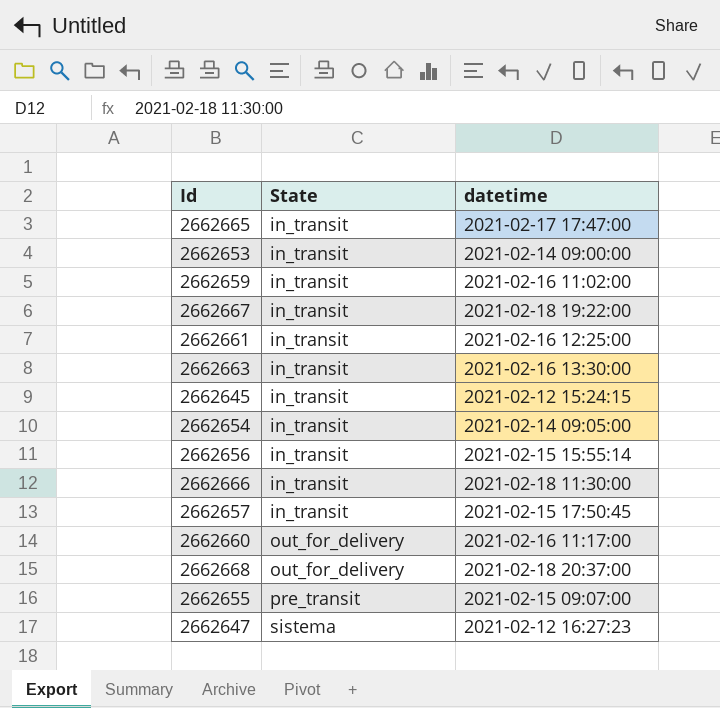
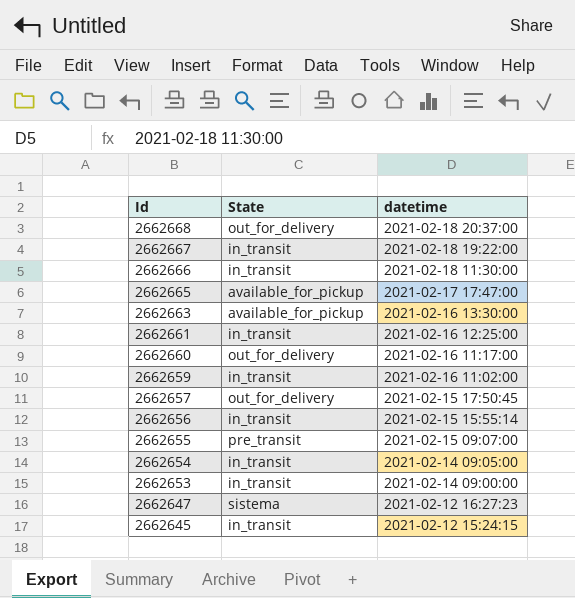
row order: State ascending -> Id descending
2662665 | State: in_transit -> available_for_pickup
2662663 | State: in_transit -> available_for_pickup
2662657 | State: in_transit -> out_for_delivery

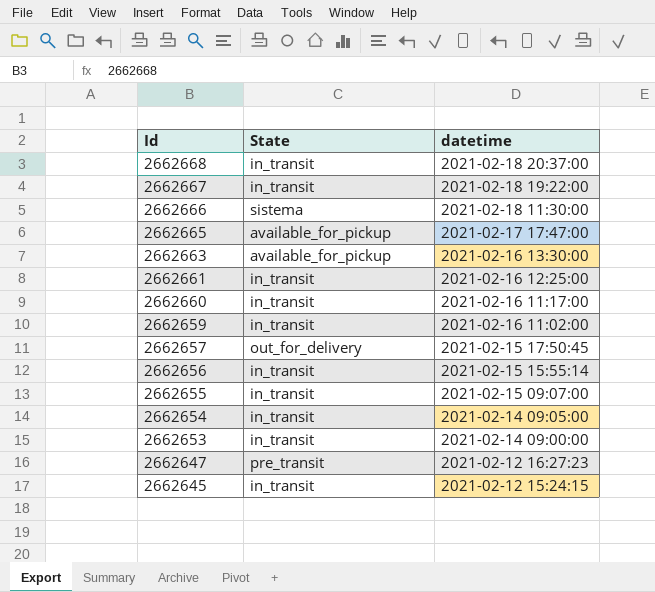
2662668 | State: out_for_delivery -> in_transit
2662666 | State: in_transit -> sistema
2662660 | State: out_for_delivery -> in_transit
2662655 | State: pre_transit -> in_transit
2662647 | State: sistema -> pre_transit

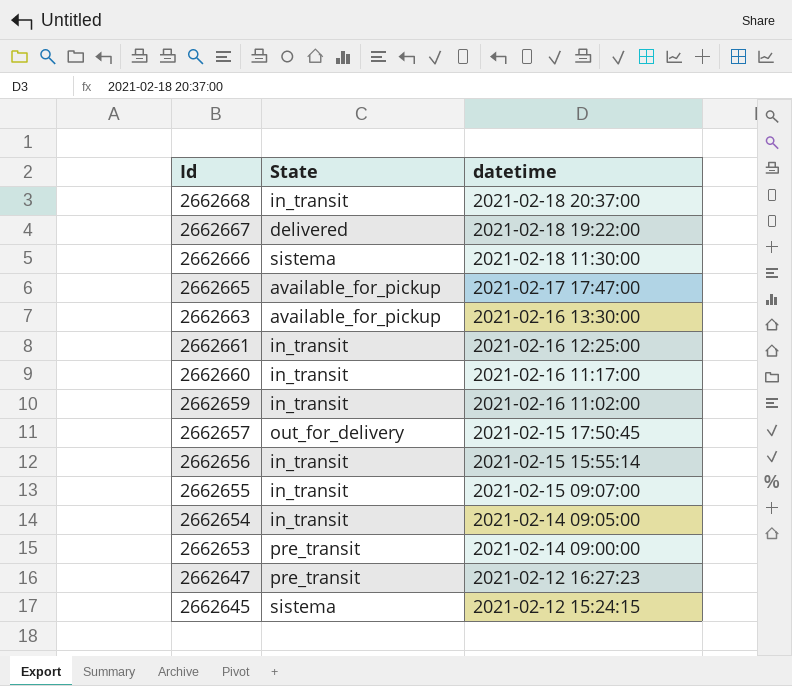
2662667 | State: in_transit -> delivered
2662653 | State: in_transit -> pre_transit
2662645 | State: in_transit -> sistema

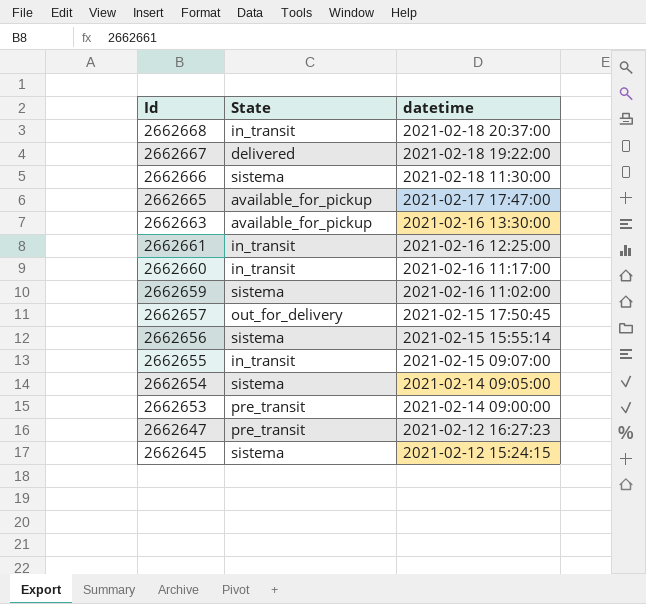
2662659 | State: in_transit -> sistema
2662656 | State: in_transit -> sistema
2662654 | State: in_transit -> sistema

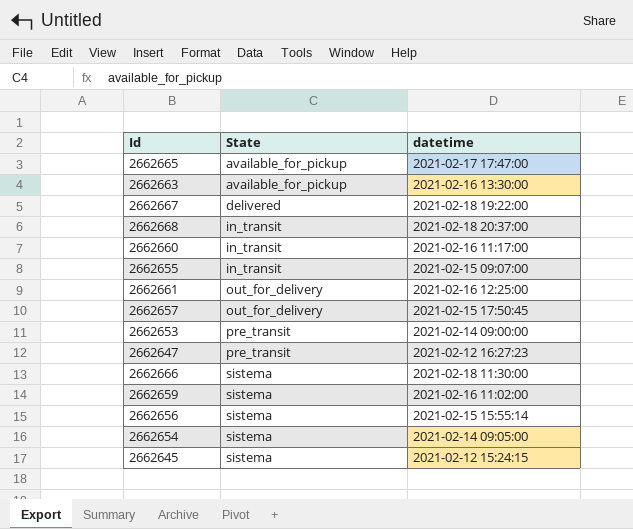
row order: Id descending -> State ascending
2662661 | State: in_transit -> out_for_delivery

